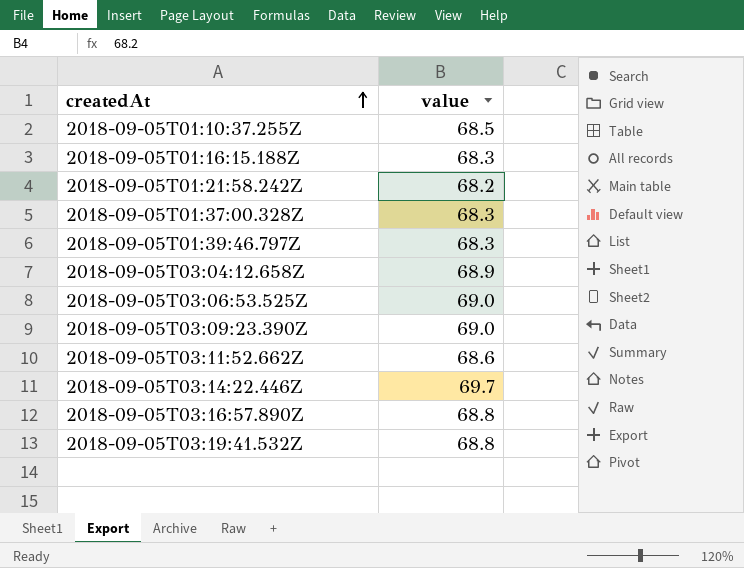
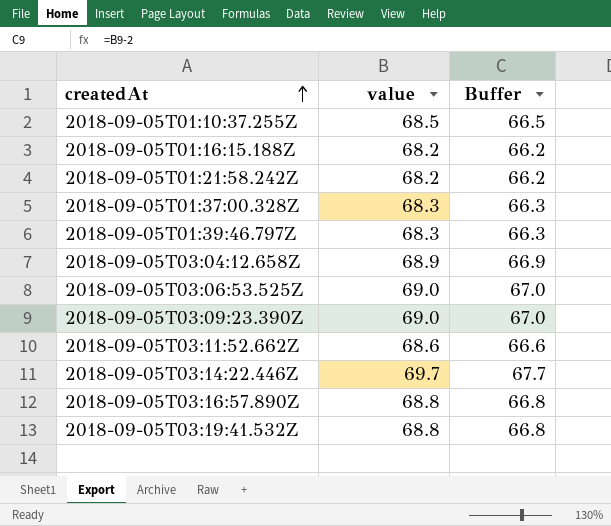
column Buffer | formula: none -> [value] - 2
2018-09-05T01:16:15.188Z | value: 68.3 -> 68.2

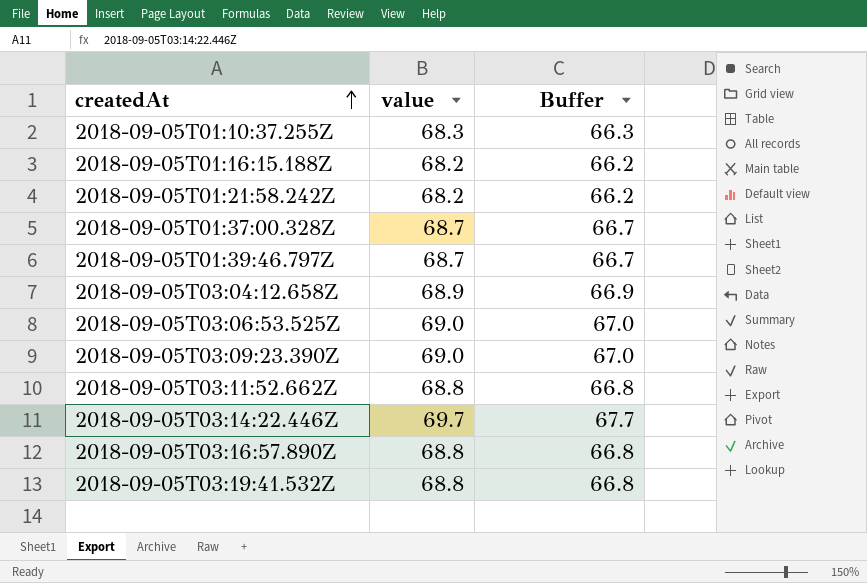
2018-09-05T01:10:37.255Z | value: 68.5 -> 68.3
2018-09-05T01:10:37.255Z | Buffer: 66.5 -> 66.3
2018-09-05T01:37:00.328Z | value: 68.3 -> 68.7
2018-09-05T01:37:00.328Z | Buffer: 66.3 -> 66.7
2018-09-05T01:39:46.797Z | value: 68.3 -> 68.7
2018-09-05T01:39:46.797Z | Buffer: 66.3 -> 66.7
2018-09-05T03:11:52.662Z | value: 68.6 -> 68.8
2018-09-05T03:11:52.662Z | Buffer: 66.6 -> 66.8

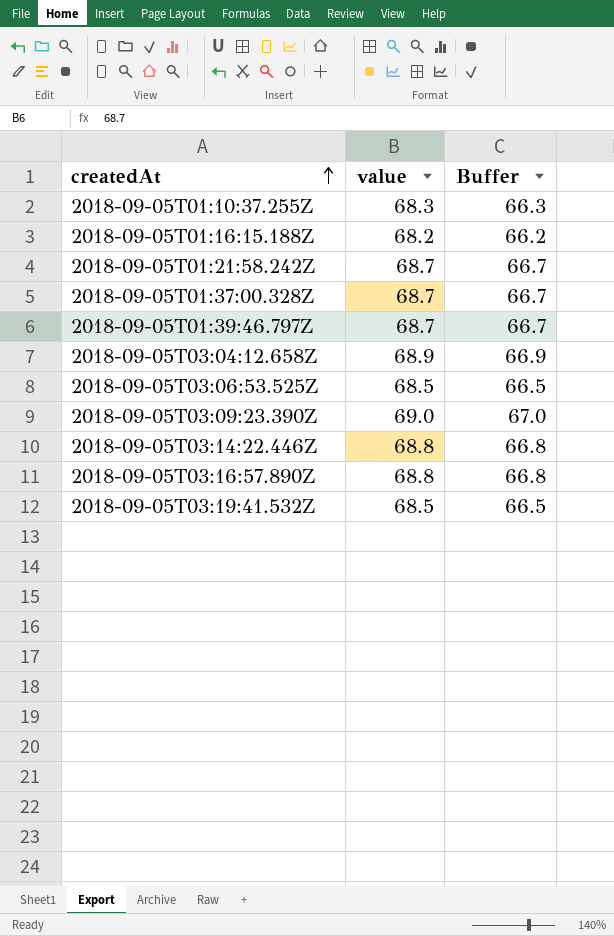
row 2018-09-05T03:11:52.662Z: 68.8 | 66.8 -> none
2018-09-05T01:21:58.242Z | value: 68.2 -> 68.7
2018-09-05T01:21:58.242Z | Buffer: 66.2 -> 66.7
2018-09-05T03:06:53.525Z | value: 69.0 -> 68.5
2018-09-05T03:06:53.525Z | Buffer: 67.0 -> 66.5
2018-09-05T03:14:22.446Z | value: 69.7 -> 68.8
2018-09-05T03:14:22.446Z | Buffer: 67.7 -> 66.8
2018-09-05T03:19:41.532Z | value: 68.8 -> 68.5
2018-09-05T03:19:41.532Z | Buffer: 66.8 -> 66.5

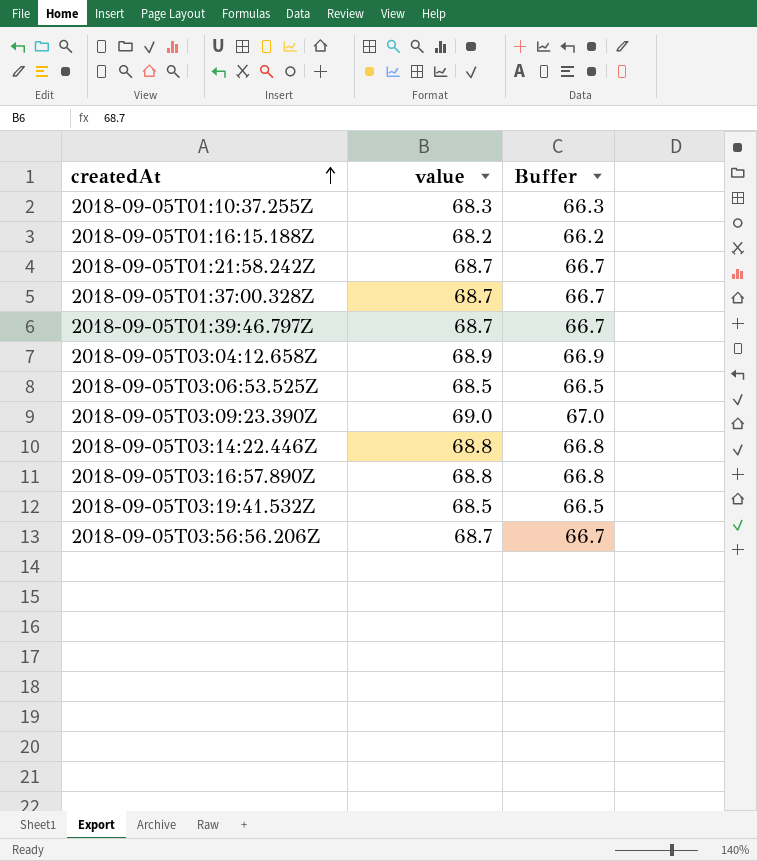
row 2018-09-05T03:56:56.206Z: none -> 68.7 | 66.7

